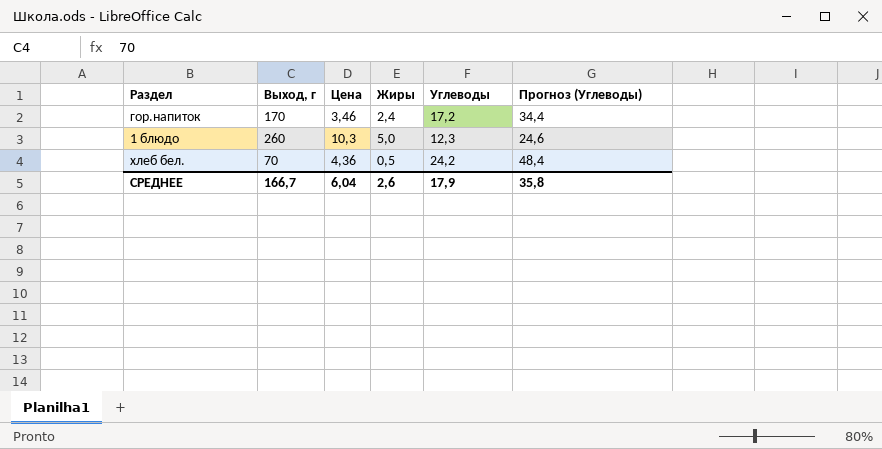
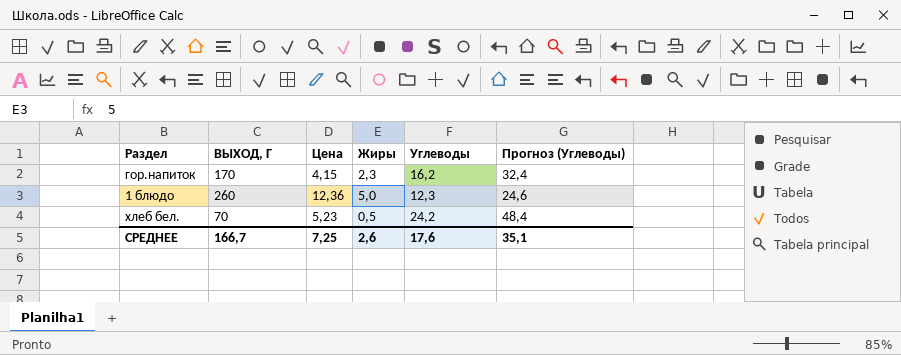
column name: Выход, г -> ВЫХОД, Г
гор.напиток | Цена: 3,46 -> 4,15
гор.напиток | Жиры: 2,4 -> 2,3
гор.напиток | Углеводы: 17,2 -> 16,2
гор.напиток | Прогноз (Углеводы): 34,4 -> 32,4
1 блюдо | Цена: 10,3 -> 12,36
хлеб бел. | Цена: 4,36 -> 5,23
СРЕДНЕЕ | Цена: 6,04 -> 7,25
СРЕДНЕЕ | Углеводы: 17,9 -> 17,6
СРЕДНЕЕ | Прогноз (Углеводы): 35,8 -> 35,1

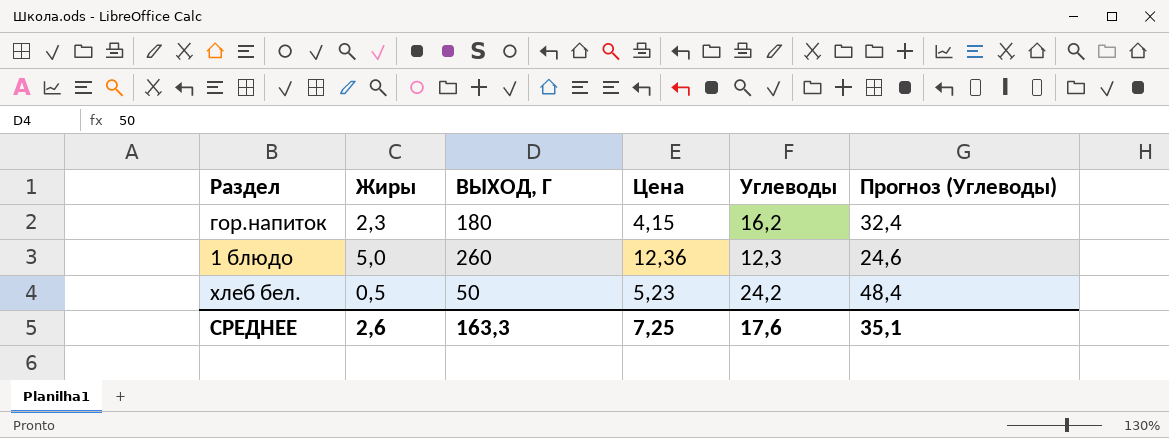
column Жиры | position: 4 -> 2
гор.напиток | ВЫХОД, Г: 170 -> 180
хлеб бел. | ВЫХОД, Г: 70 -> 50
СРЕДНЕЕ | ВЫХОД, Г: 166,7 -> 163,3

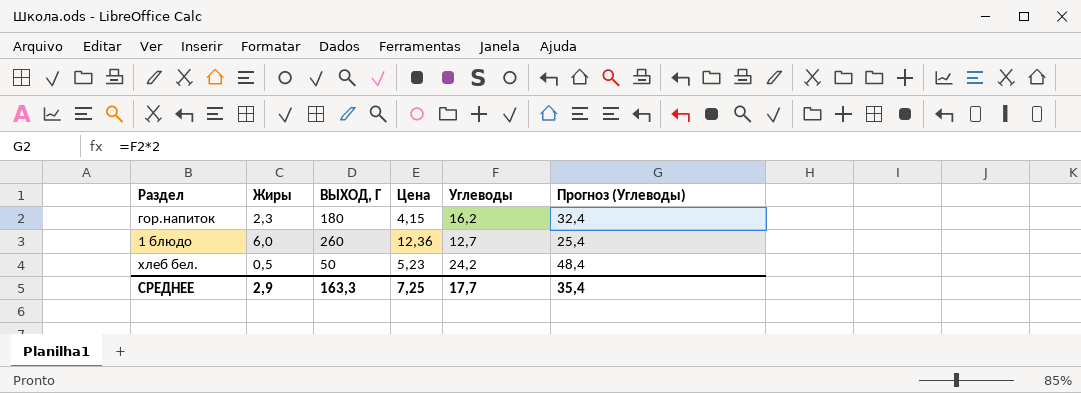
1 блюдо | Жиры: 5,0 -> 6,0
1 блюдо | Углеводы: 12,3 -> 12,7
1 блюдо | Прогноз (Углеводы): 24,6 -> 25,4
СРЕДНЕЕ | Жиры: 2,6 -> 2,9
СРЕДНЕЕ | Углеводы: 17,6 -> 17,7
СРЕДНЕЕ | Прогноз (Углеводы): 35,1 -> 35,4

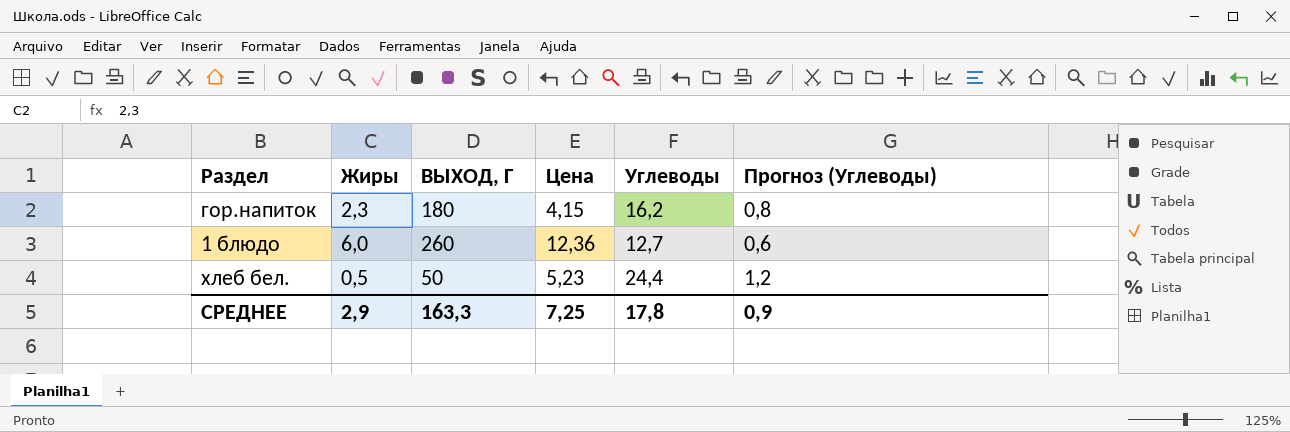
column Прогноз (Углеводы) | formula: [Углеводы] * 2 -> [Углеводы] * 0,05
хлеб бел. | Углеводы: 24,2 -> 24,4
СРЕДНЕЕ | Углеводы: 17,7 -> 17,8
СРЕДНЕЕ | Прогноз (Углеводы): 35,4 -> 0,9

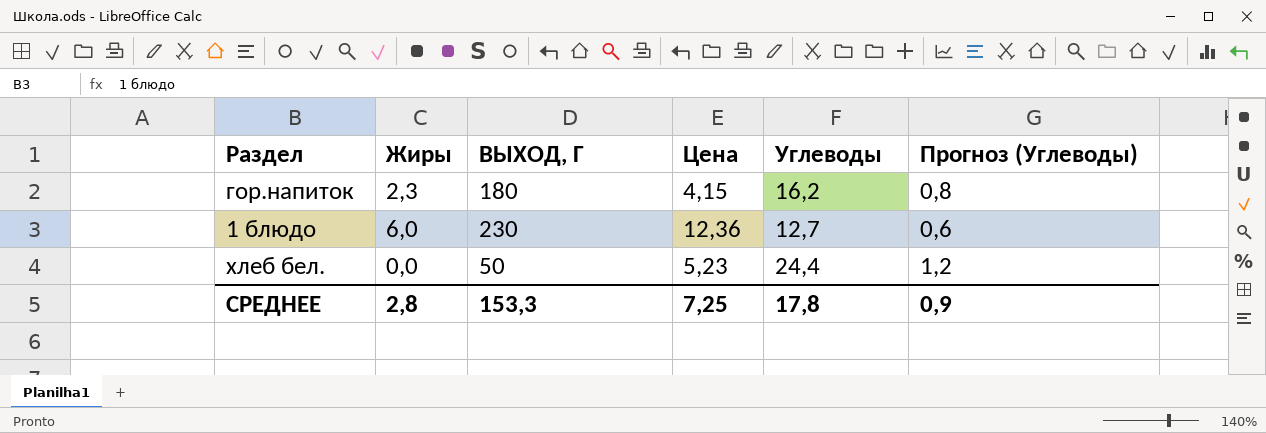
1 блюдо | ВЫХОД, Г: 260 -> 230
хлеб бел. | Жиры: 0,5 -> 0,0
СРЕДНЕЕ | Жиры: 2,9 -> 2,8
СРЕДНЕЕ | ВЫХОД, Г: 163,3 -> 153,3

